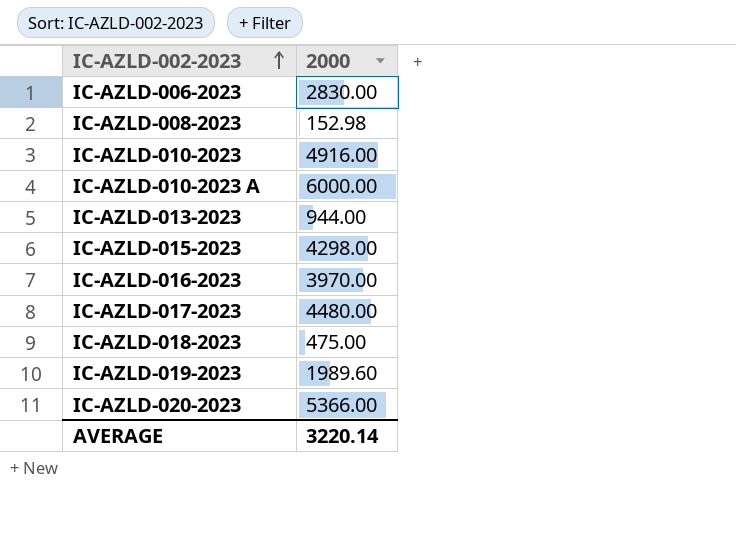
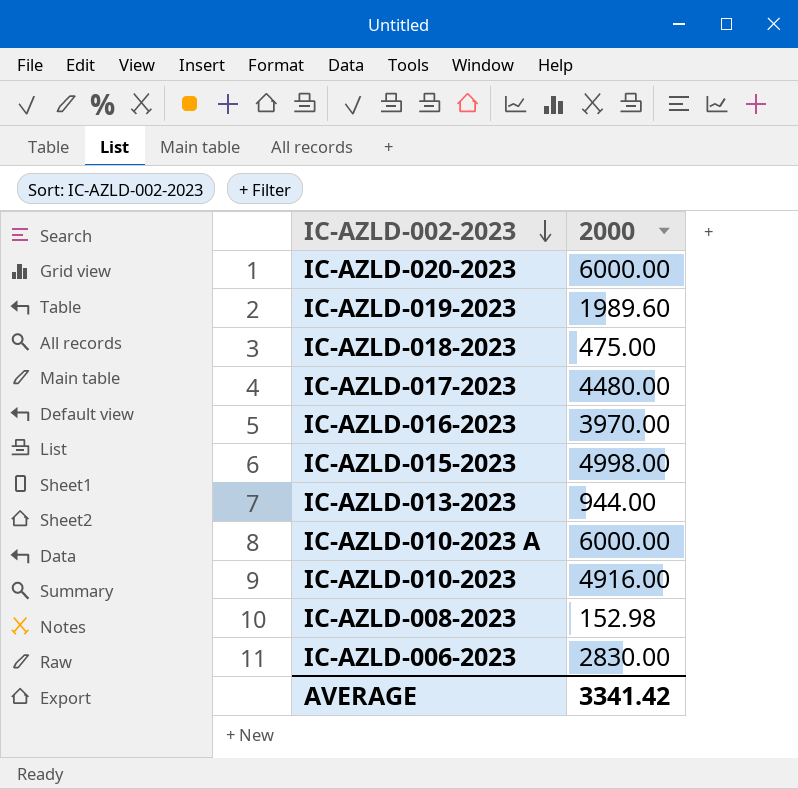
row order: IC-AZLD-002-2023 ascending -> IC-AZLD-002-2023 descending
IC-AZLD-020-2023 | 2000: 5366.00 -> 6000.00
IC-AZLD-015-2023 | 2000: 4298.00 -> 4998.00
AVERAGE | 2000: 3220.14 -> 3341.42

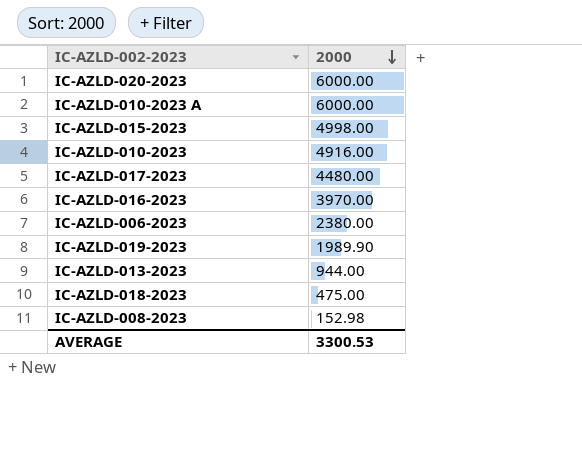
row order: IC-AZLD-002-2023 descending -> 2000 descending
IC-AZLD-006-2023 | 2000: 2830.00 -> 2380.00
IC-AZLD-019-2023 | 2000: 1989.60 -> 1989.90
AVERAGE | 2000: 3341.42 -> 3300.53

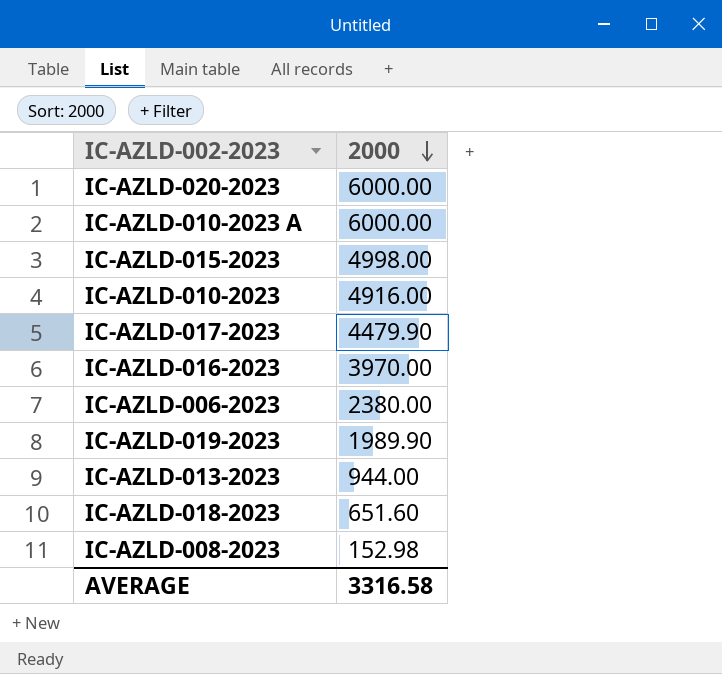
IC-AZLD-017-2023 | 2000: 4480.00 -> 4479.90
IC-AZLD-018-2023 | 2000: 475.00 -> 651.60
AVERAGE | 2000: 3300.53 -> 3316.58

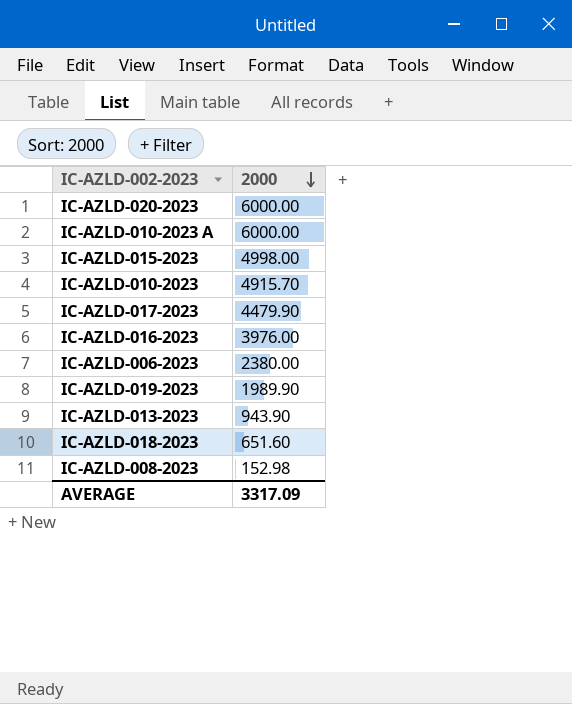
IC-AZLD-010-2023 | 2000: 4916.00 -> 4915.70
IC-AZLD-016-2023 | 2000: 3970.00 -> 3976.00
IC-AZLD-013-2023 | 2000: 944.00 -> 943.90
AVERAGE | 2000: 3316.58 -> 3317.09

